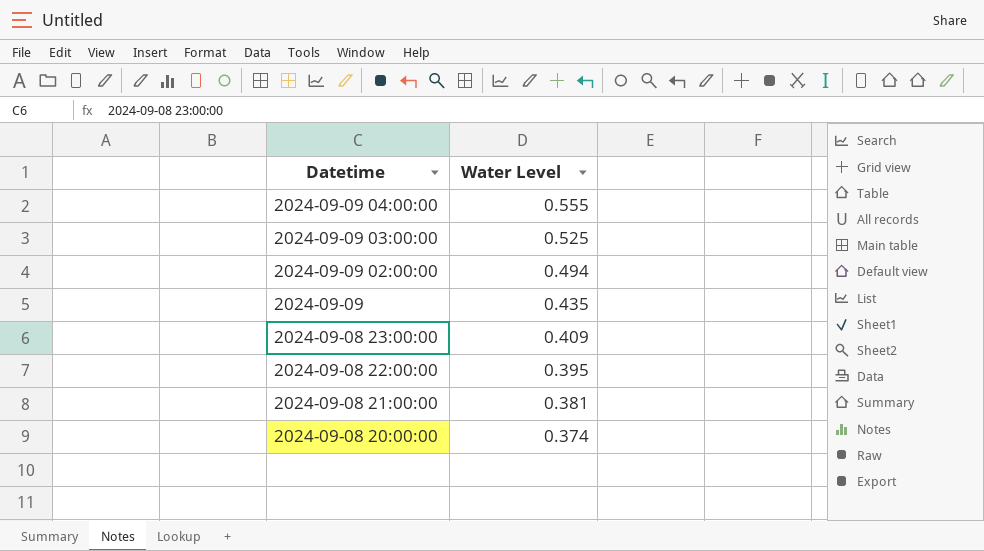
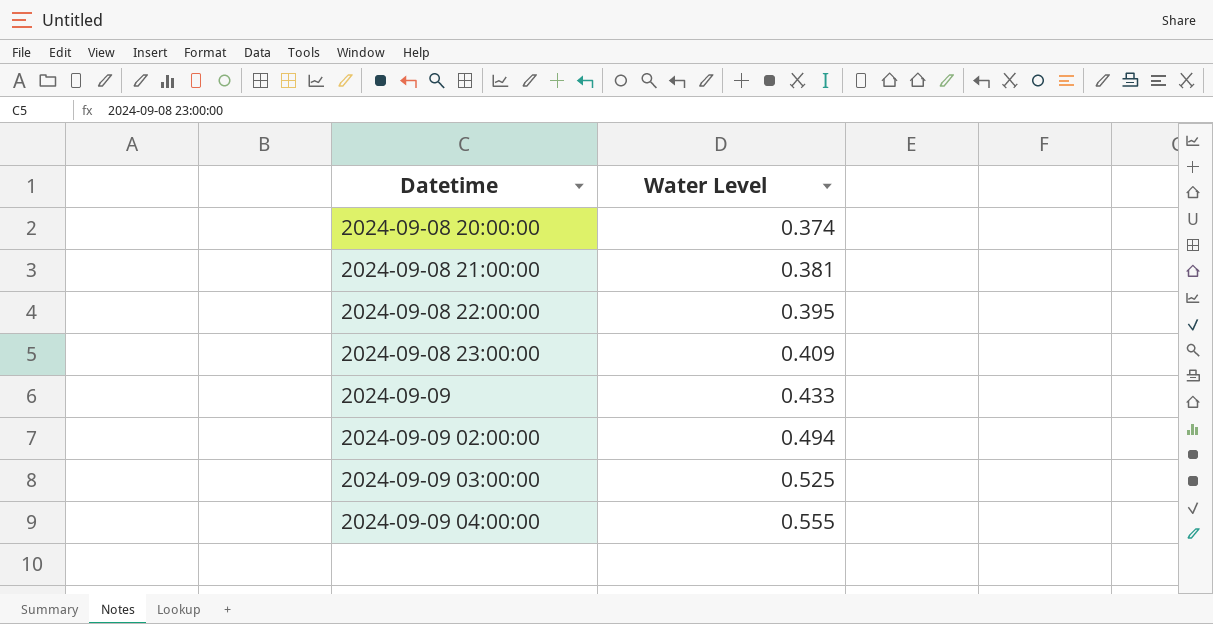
row order: Datetime descending -> Datetime ascending
2024-09-09 | Water Level: 0.435 -> 0.433

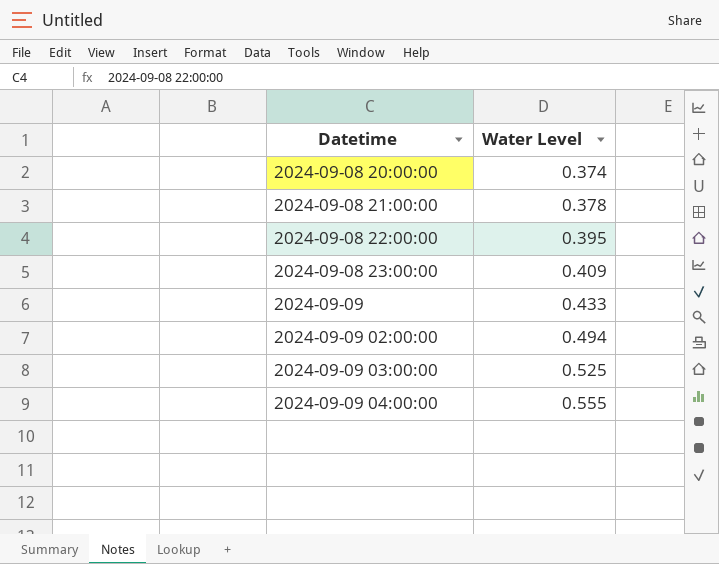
2024-09-08 21:00:00 | Water Level: 0.381 -> 0.378

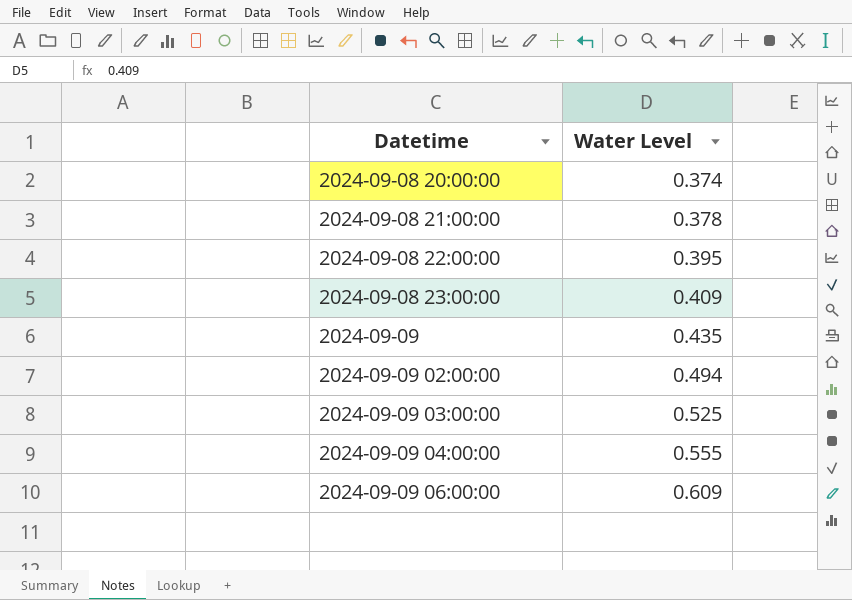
2024-09-09 | Water Level: 0.433 -> 0.435
row 2024-09-09 06:00:00: none -> 0.609

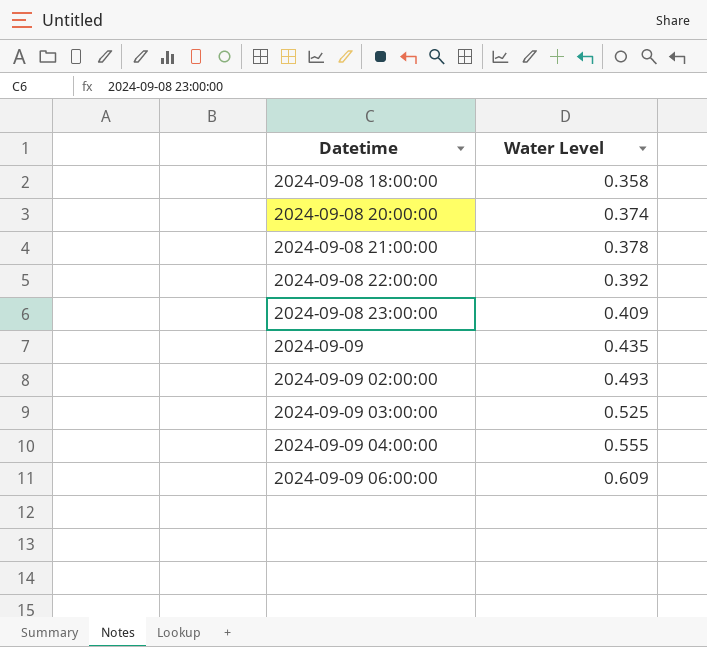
row 2024-09-08 18:00:00: none -> 0.358
2024-09-08 22:00:00 | Water Level: 0.395 -> 0.392
2024-09-09 02:00:00 | Water Level: 0.494 -> 0.493

